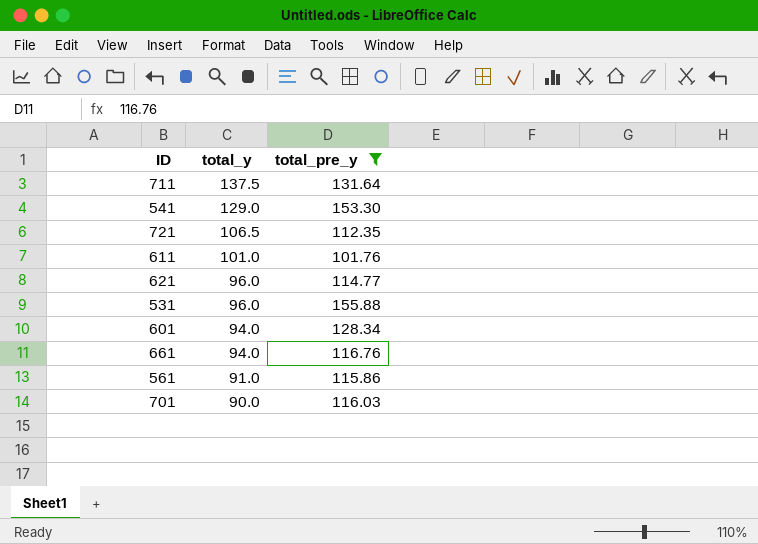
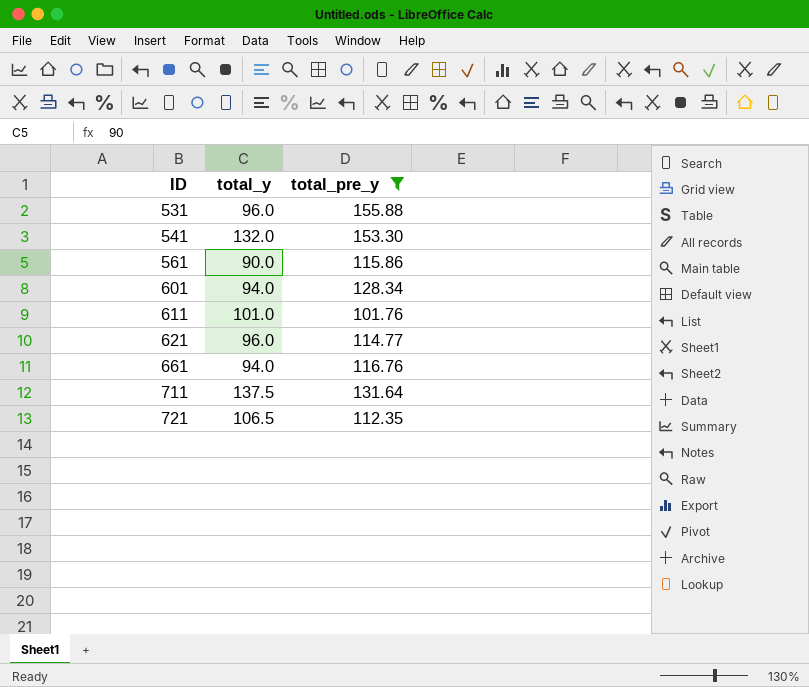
row order: total_y descending -> ID ascending
row 701: 90.0 | 116.03 -> none
541 | total_y: 129.0 -> 132.0
561 | total_y: 91.0 -> 90.0

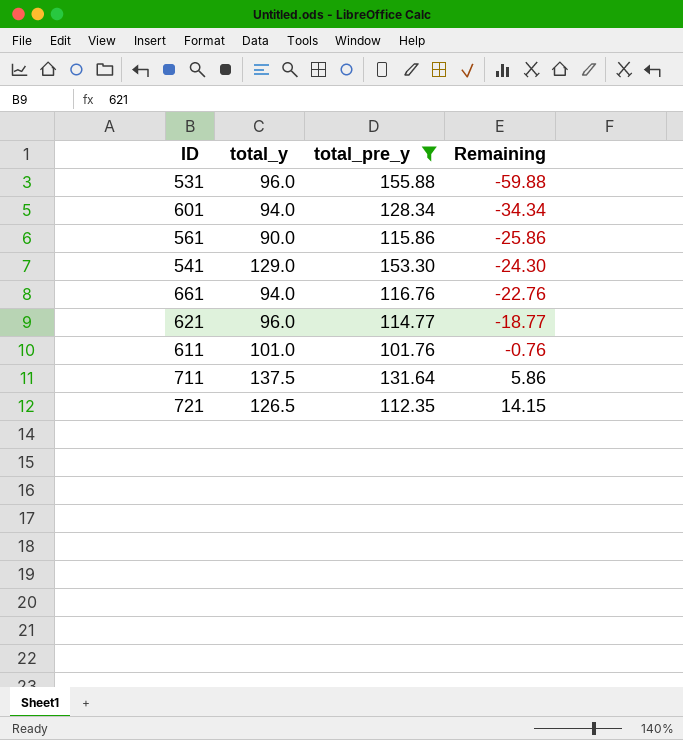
row order: ID ascending -> Remaining ascending
column Remaining | formula: none -> [total_y] - [total_pre_y]
541 | total_y: 132.0 -> 129.0
721 | total_y: 106.5 -> 126.5

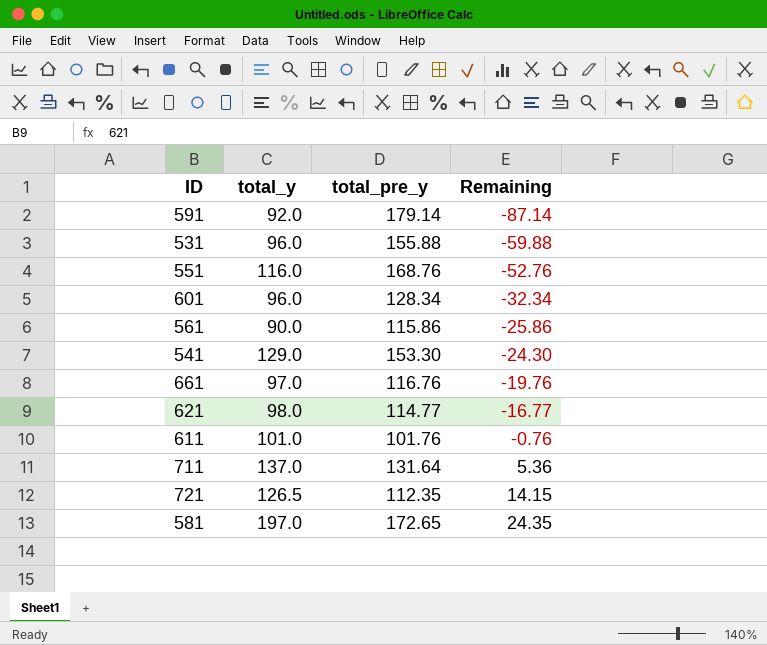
filter: total_pre_y <= 155.88 -> none
601 | total_y: 94.0 -> 96.0
601 | Remaining: -34.34 -> -32.34
661 | total_y: 94.0 -> 97.0
661 | Remaining: -22.76 -> -19.76
621 | total_y: 96.0 -> 98.0
621 | Remaining: -18.77 -> -16.77
711 | total_y: 137.5 -> 137.0
711 | Remaining: 5.86 -> 5.36

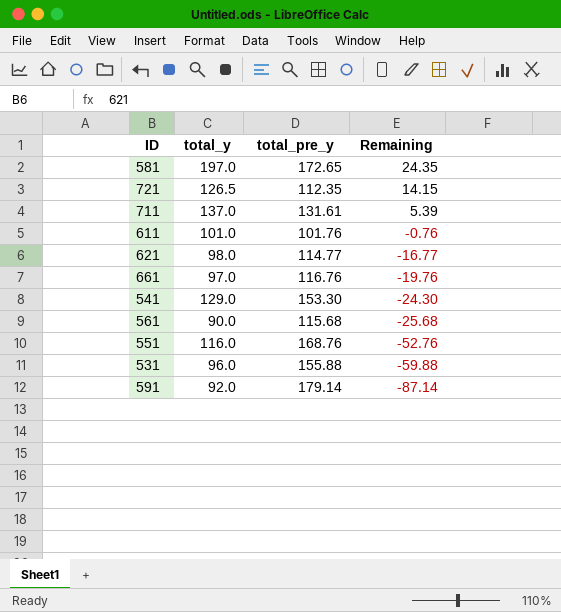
row order: Remaining ascending -> Remaining descending
row 601: 96.0 | 128.34 | -32.34 -> none
711 | total_pre_y: 131.64 -> 131.61
711 | Remaining: 5.36 -> 5.39
561 | total_pre_y: 115.86 -> 115.68
561 | Remaining: -25.86 -> -25.68

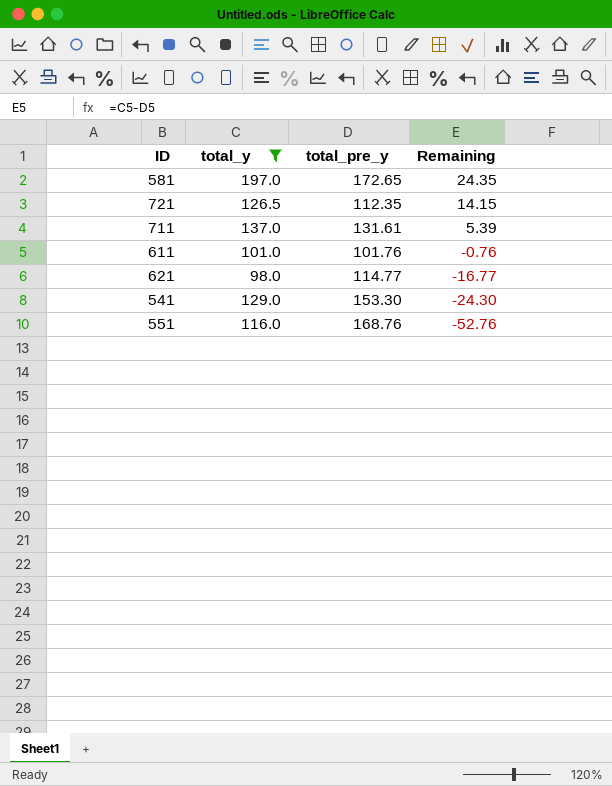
filter: none -> total_y >= 98.0

